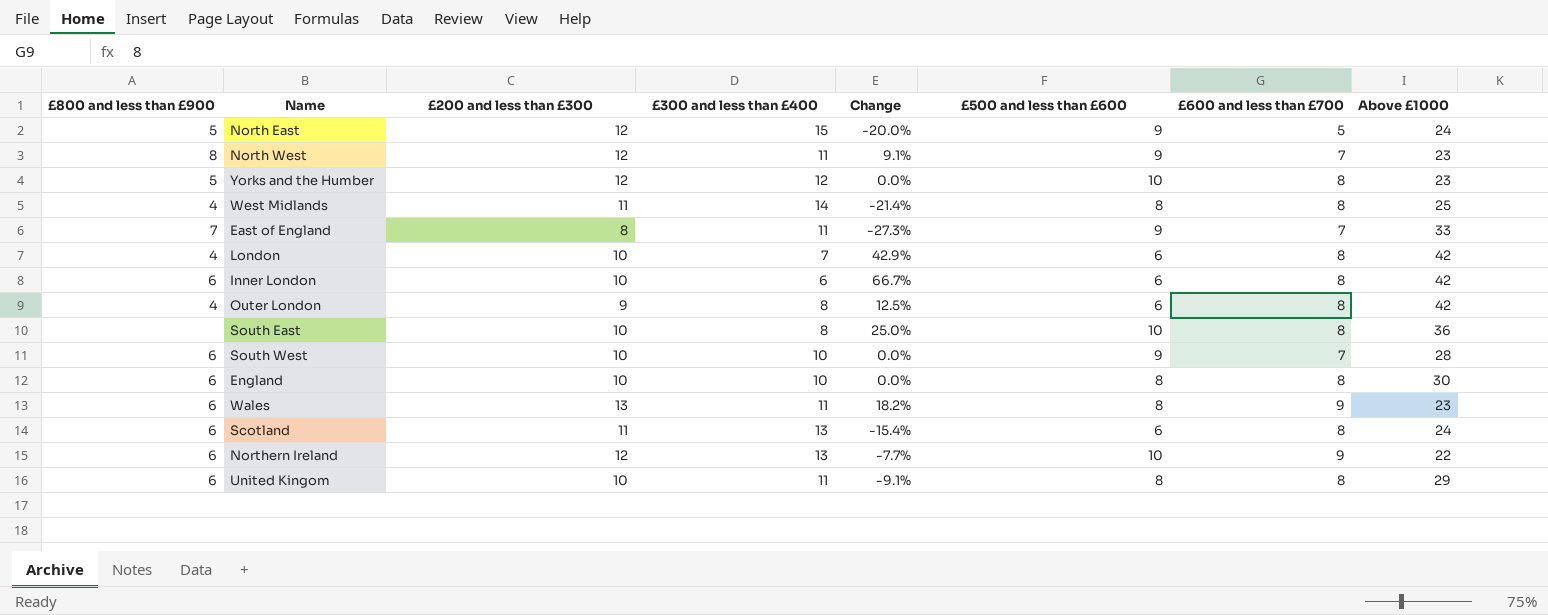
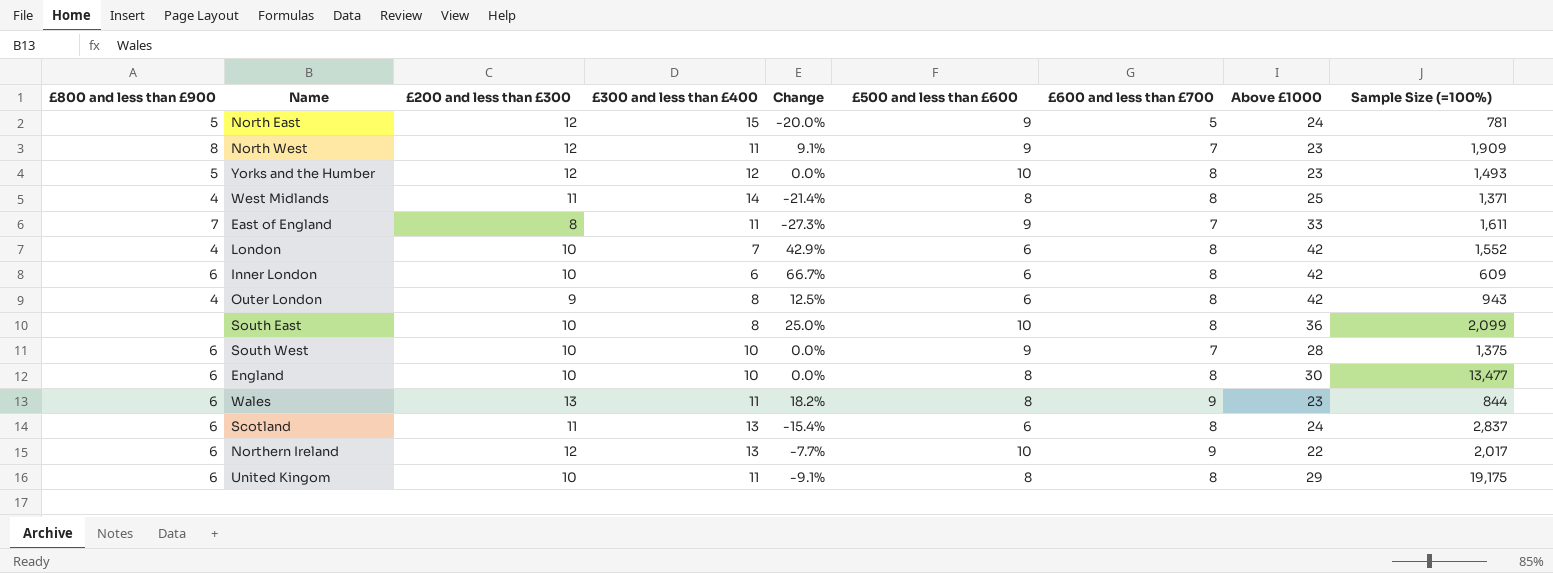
column Sample Size (=100%) | position: none -> 9

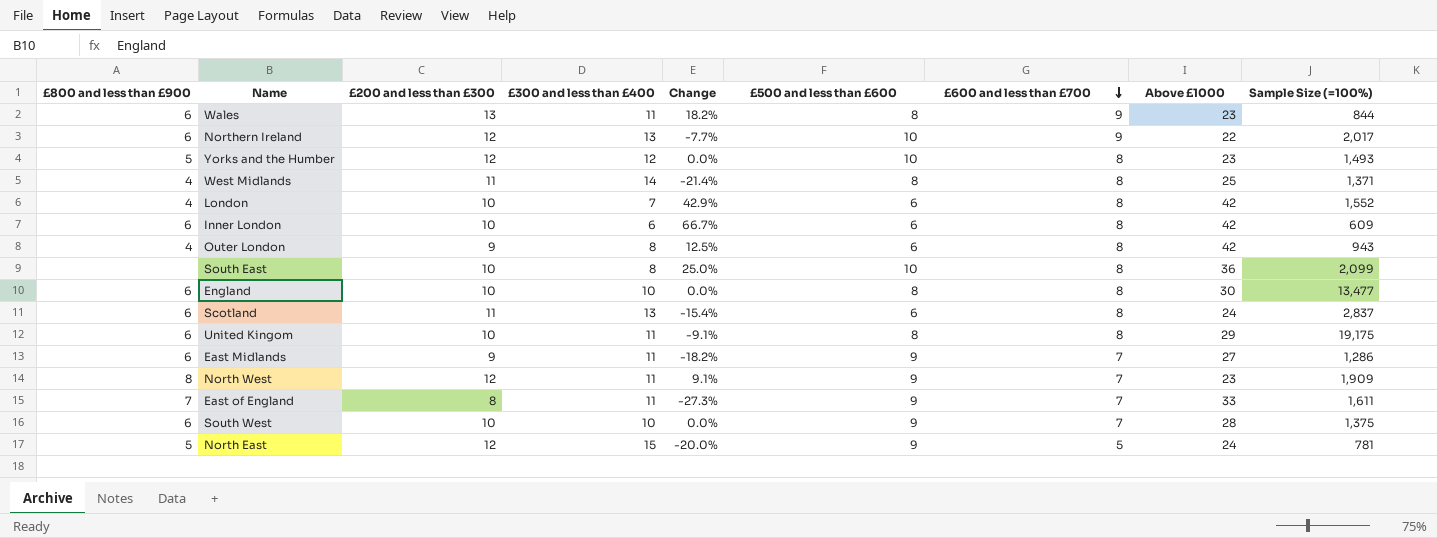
row order: none -> £600 and less than £700 descending
row East Midlands: none -> 6 | 9 | 11 | -18.2% | 9 | 7 | 27 | 1,286

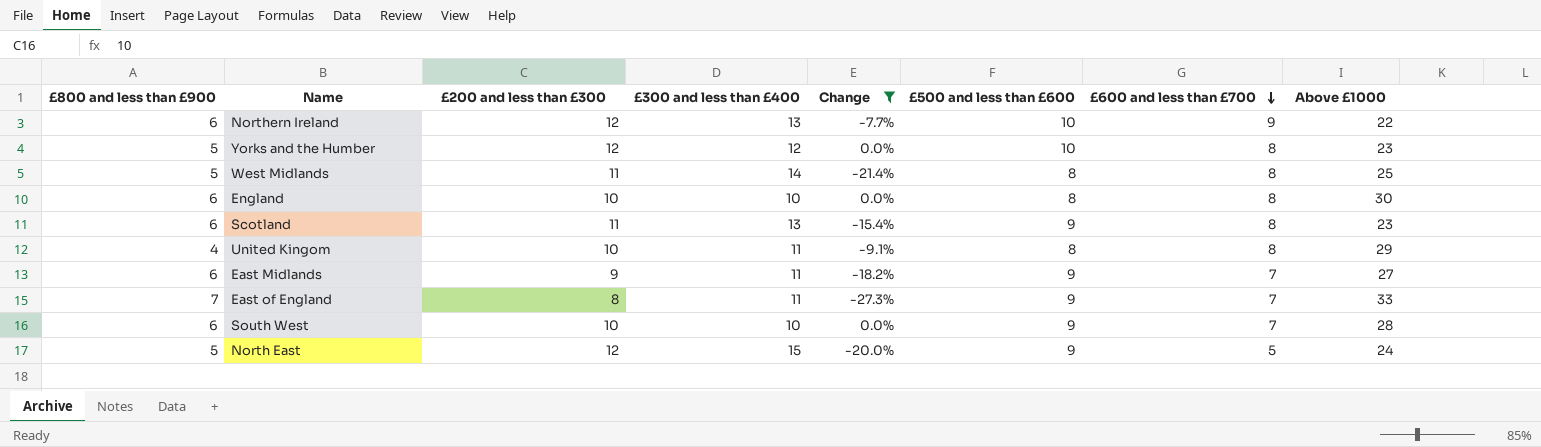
filter: none -> Change <= 0.0%
column Sample Size (=100%) | position: 9 -> none
West Midlands | £800 and less than £900: 4 -> 5
Scotland | £500 and less than £600: 6 -> 9
Scotland | Above £1000: 24 -> 23
United Kingom | £800 and less than £900: 6 -> 4

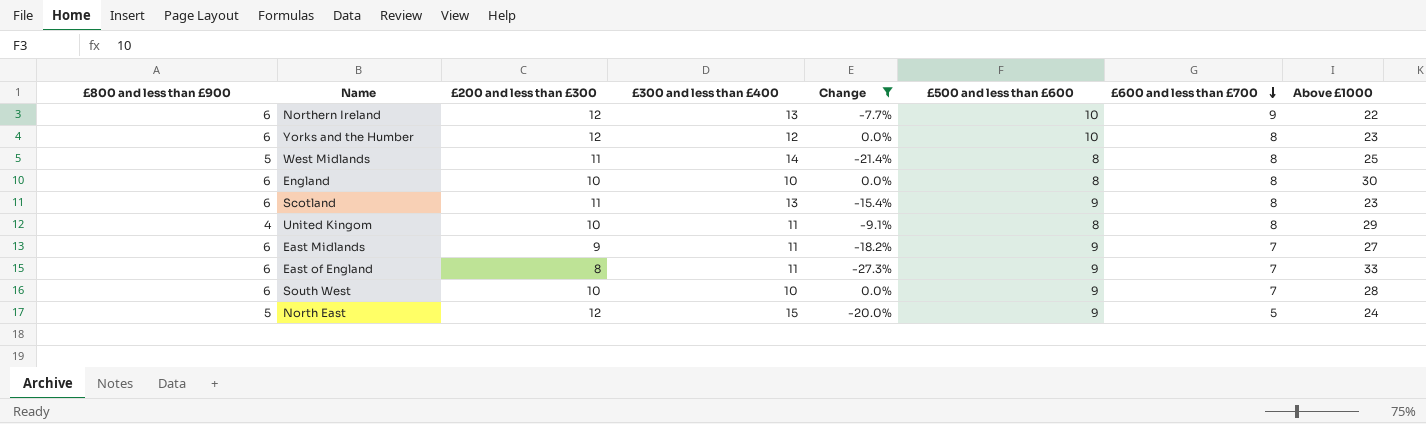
Yorks and the Humber | £800 and less than £900: 5 -> 6
East of England | £800 and less than £900: 7 -> 6

